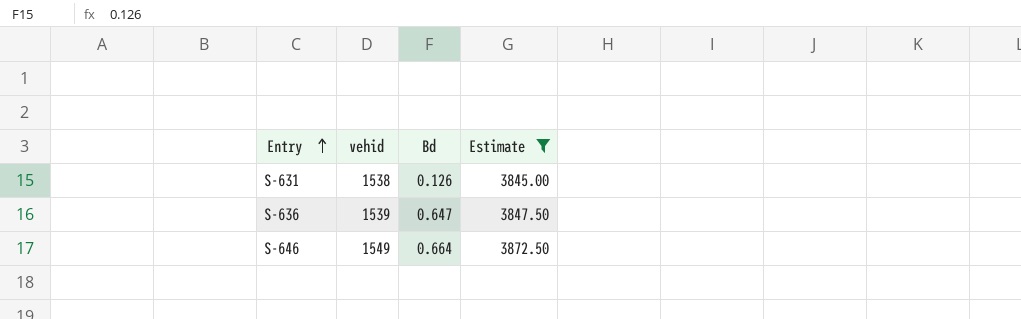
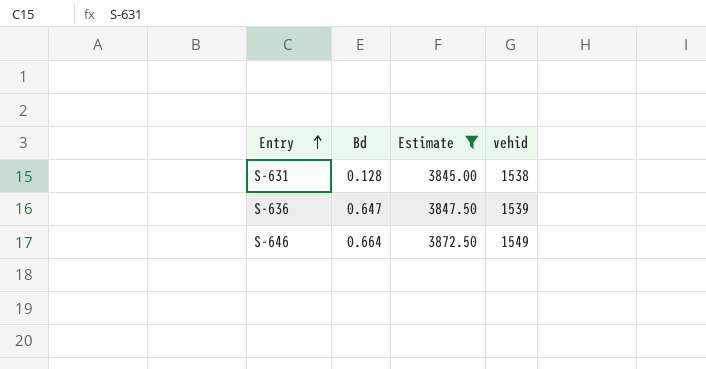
column vehid | position: 2 -> 4
S-631 | Bd: 0.126 -> 0.128

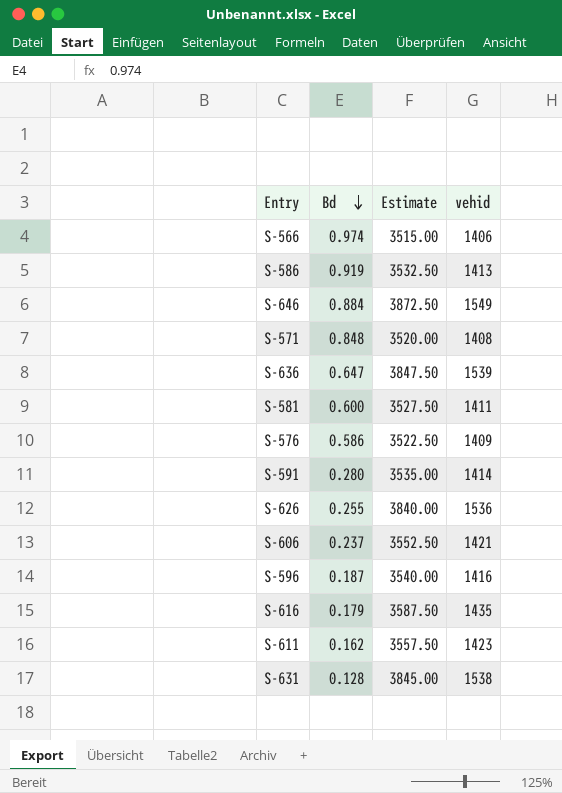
filter: Estimate >= 3845.00 -> none
row order: Entry ascending -> Bd descending
S-646 | Bd: 0.664 -> 0.884

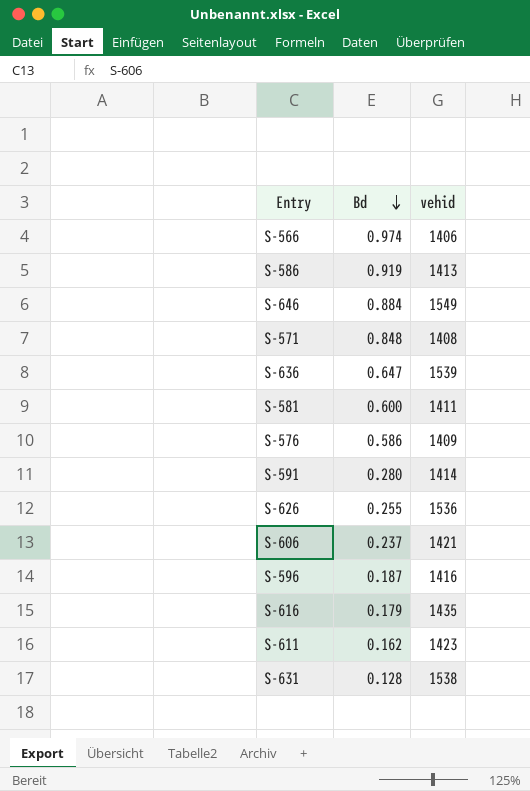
column Estimate | formula: [vehid] * 2.5 -> none

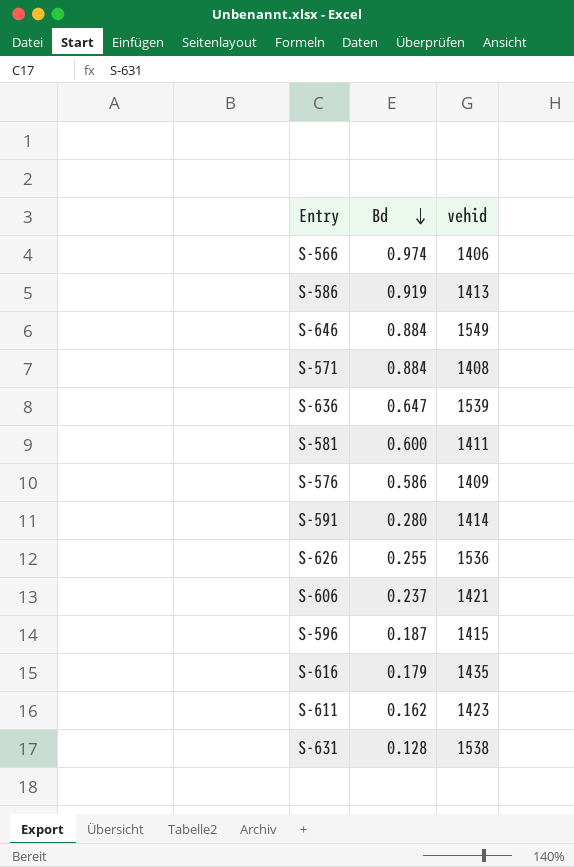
S-571 | Bd: 0.848 -> 0.884
S-596 | vehid: 1416 -> 1415

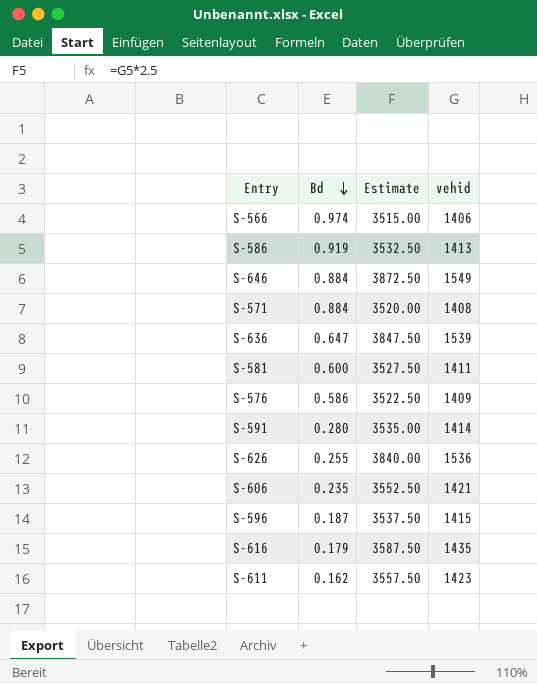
column Estimate | formula: none -> [vehid] * 2.5
row S-631: 0.128 | 1538 -> none
S-606 | Bd: 0.237 -> 0.235

